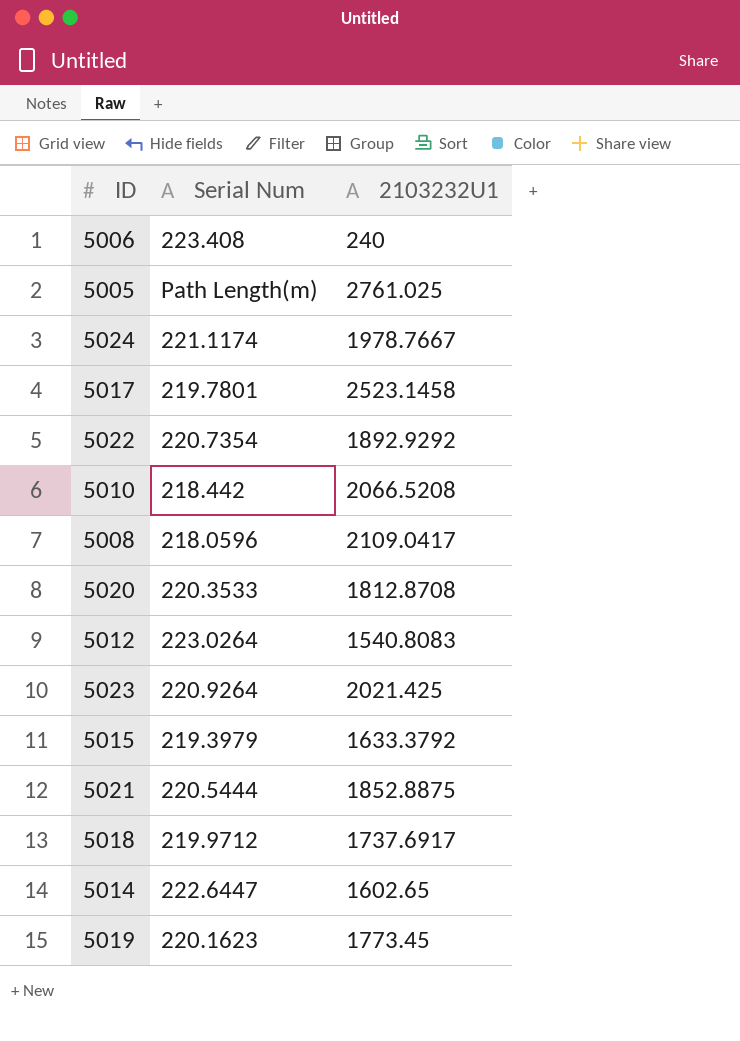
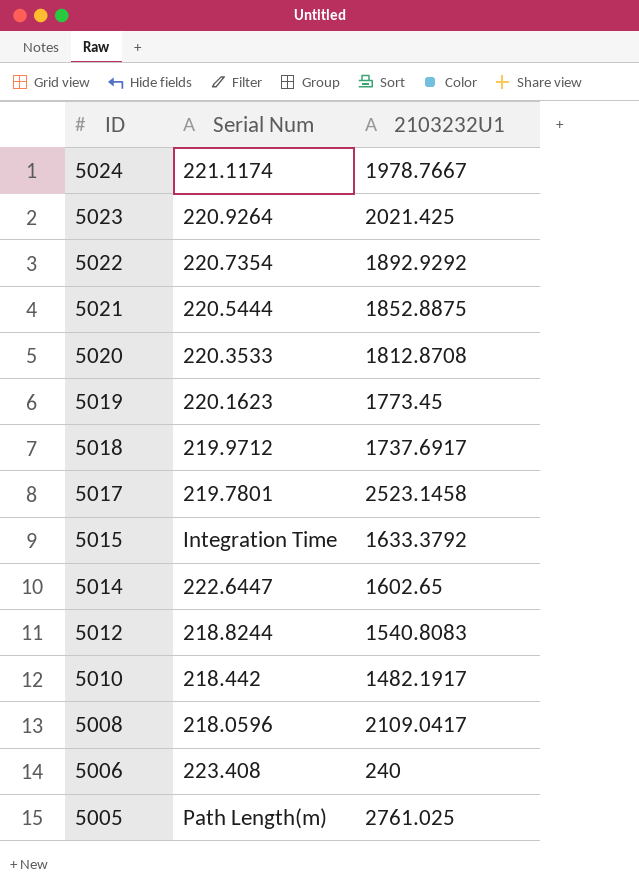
row order: none -> ID descending
5015 | Serial Num: 219.3979 -> Integration Time
5012 | Serial Num: 223.0264 -> 218.8244
5010 | 2103232U1: 2066.5208 -> 1482.1917

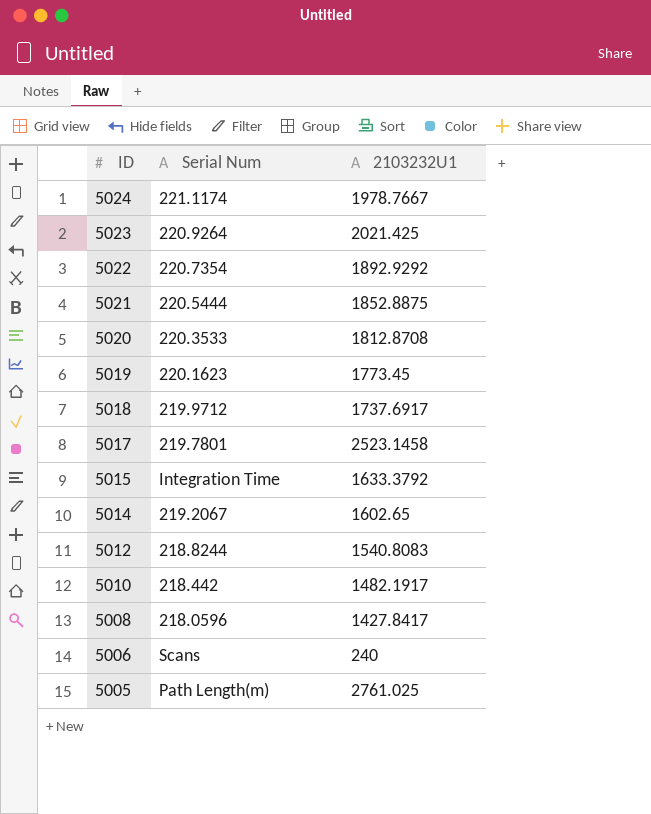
5014 | Serial Num: 222.6447 -> 219.2067
5008 | 2103232U1: 2109.0417 -> 1427.8417
5006 | Serial Num: 223.408 -> Scans

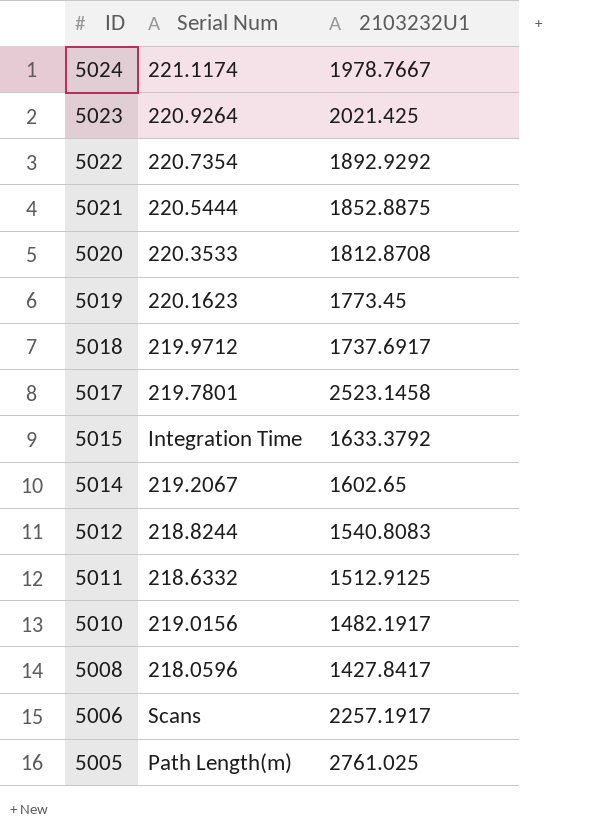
row 5011: none -> 218.6332 | 1512.9125
5010 | Serial Num: 218.442 -> 219.0156
5006 | 2103232U1: 240 -> 2257.1917

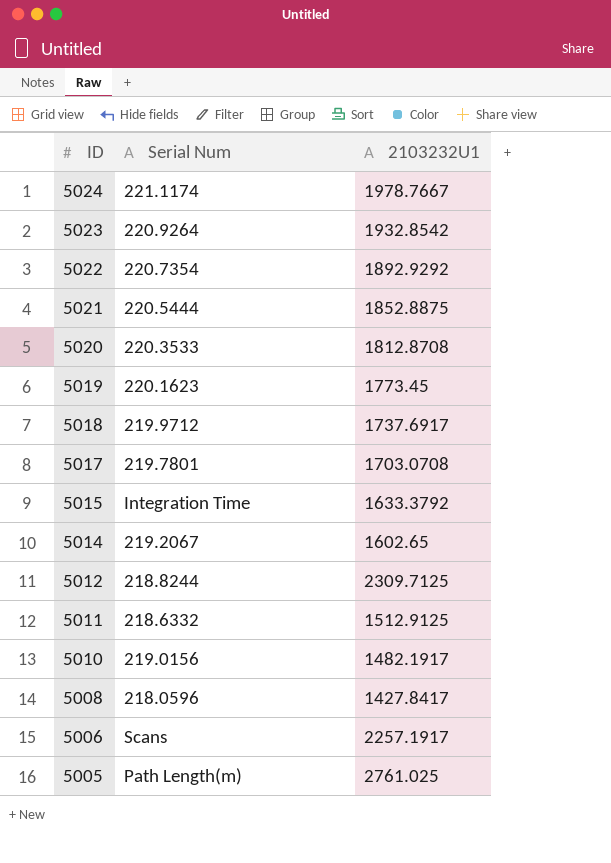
5023 | 2103232U1: 2021.425 -> 1932.8542
5017 | 2103232U1: 2523.1458 -> 1703.0708
5012 | 2103232U1: 1540.8083 -> 2309.7125

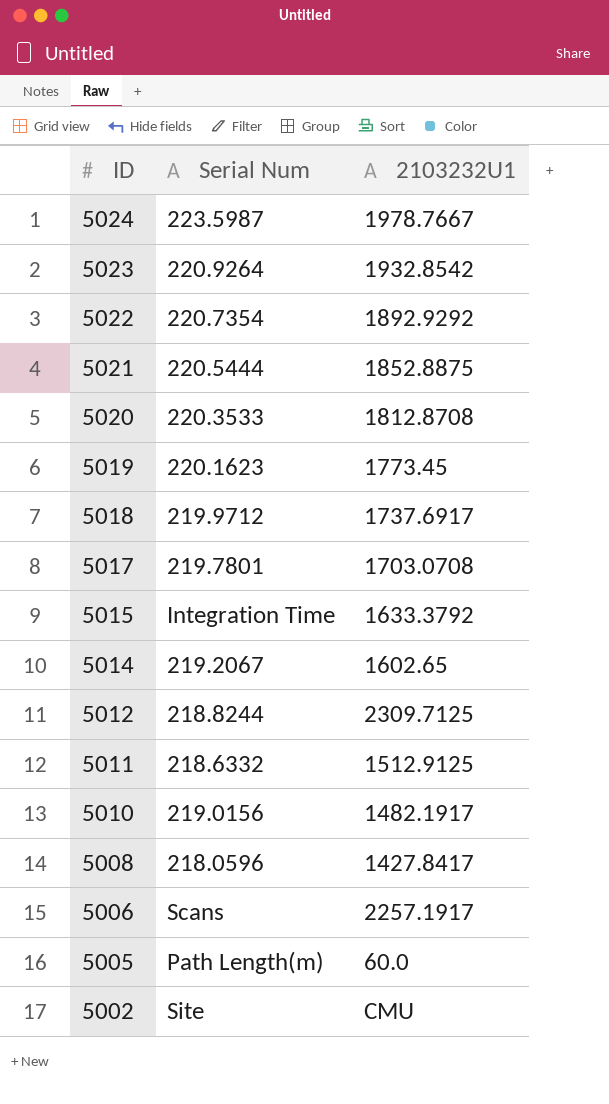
5024 | Serial Num: 221.1174 -> 223.5987
5005 | 2103232U1: 2761.025 -> 60.0
row 5002: none -> Site | CMU

